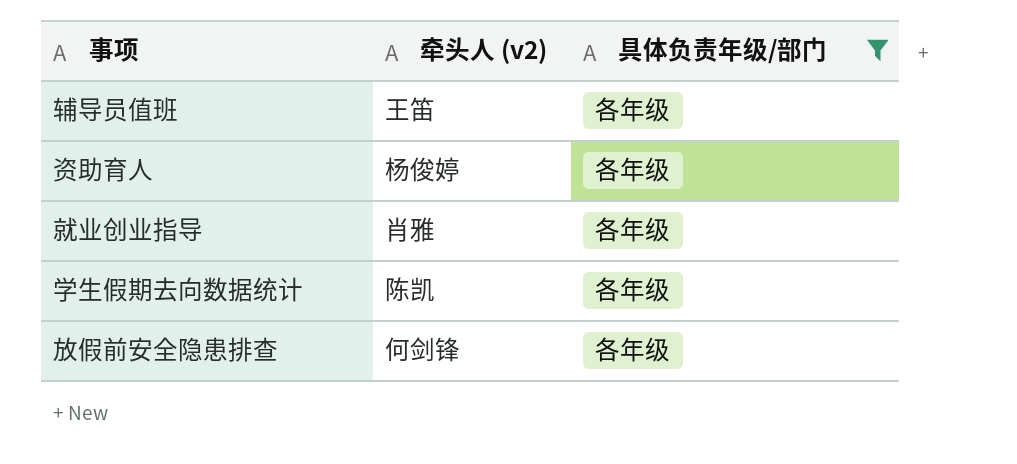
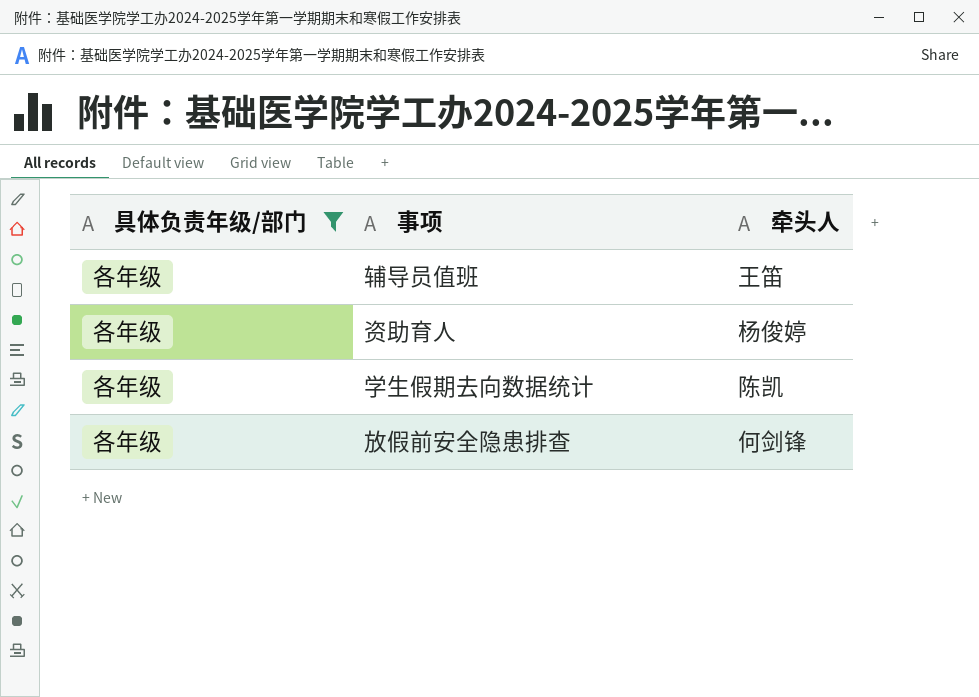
column 具体负责年级/部门 | position: 3 -> 1
column name: 牵头人 (v2) -> 牵头人
row 就业创业指导: 肖雅 | 各年级 -> none

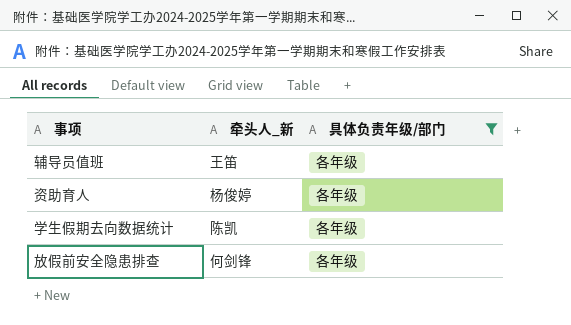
column name: 牵头人 -> 牵头人_新
column 具体负责年级/部门 | position: 1 -> 3

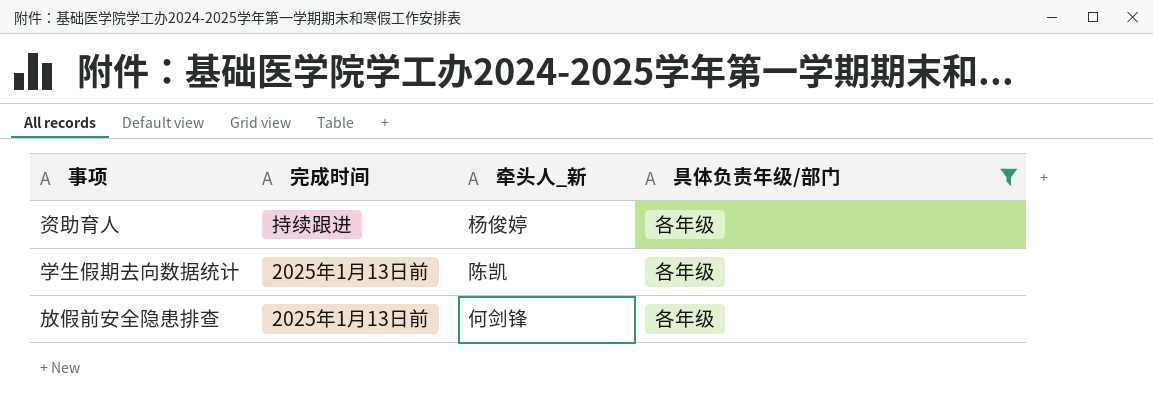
column 完成时间 | position: none -> 2
row 辅导员值班: 王笛 | 各年级 -> none

